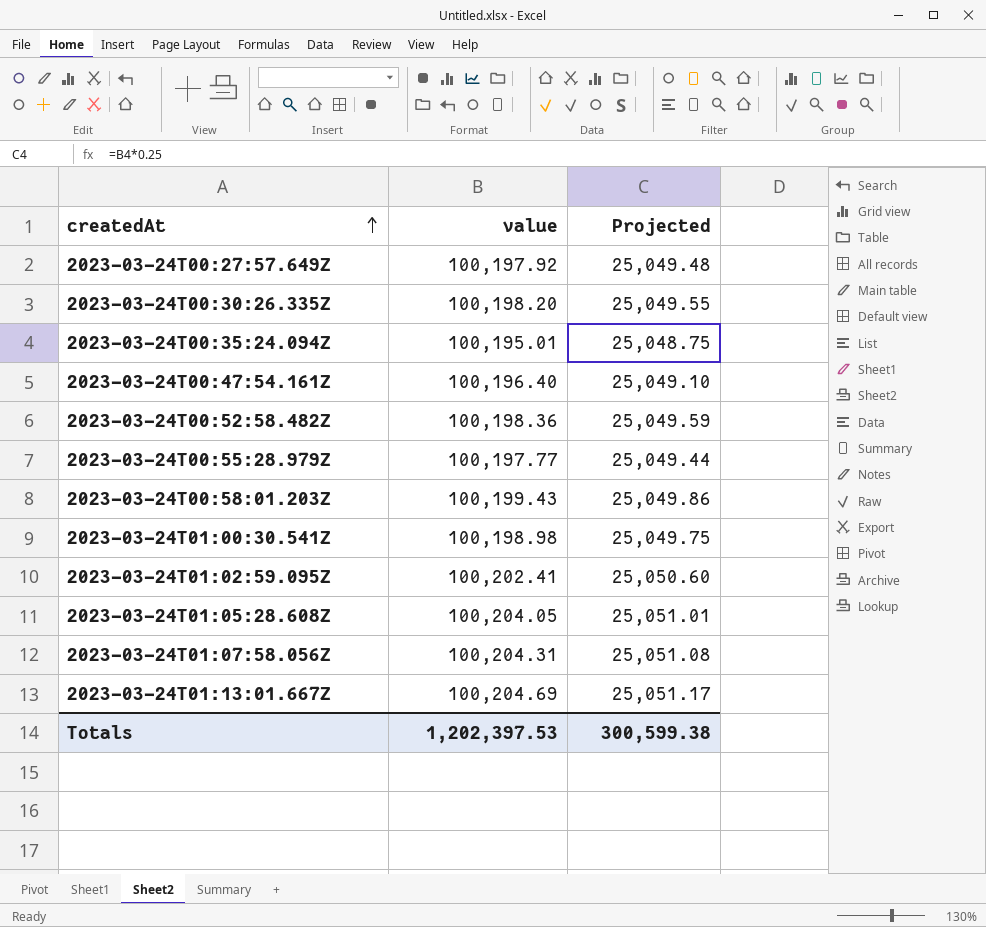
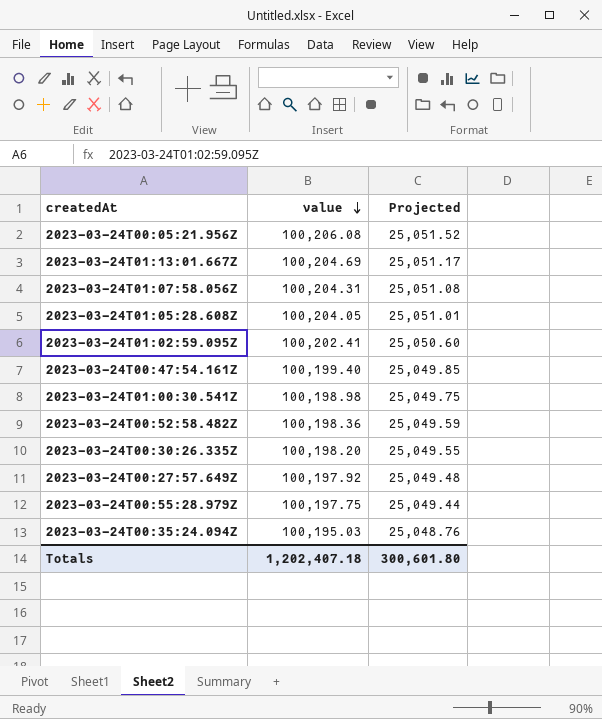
row order: createdAt ascending -> value descending
row 2023-03-24T00:58:01.203Z: 100,199.43 | 25,049.86 -> none
row 2023-03-24T00:05:21.956Z: none -> 100,206.08 | 25,051.52
2023-03-24T00:47:54.161Z | value: 100,196.40 -> 100,199.40
2023-03-24T00:47:54.161Z | Projected: 25,049.10 -> 25,049.85
2023-03-24T00:55:28.979Z | value: 100,197.77 -> 100,197.75
2023-03-24T00:35:24.094Z | value: 100,195.01 -> 100,195.03
2023-03-24T00:35:24.094Z | Projected: 25,048.75 -> 25,048.76
Totals | value: 1,202,397.53 -> 1,202,407.18
Totals | Projected: 300,599.38 -> 300,601.80

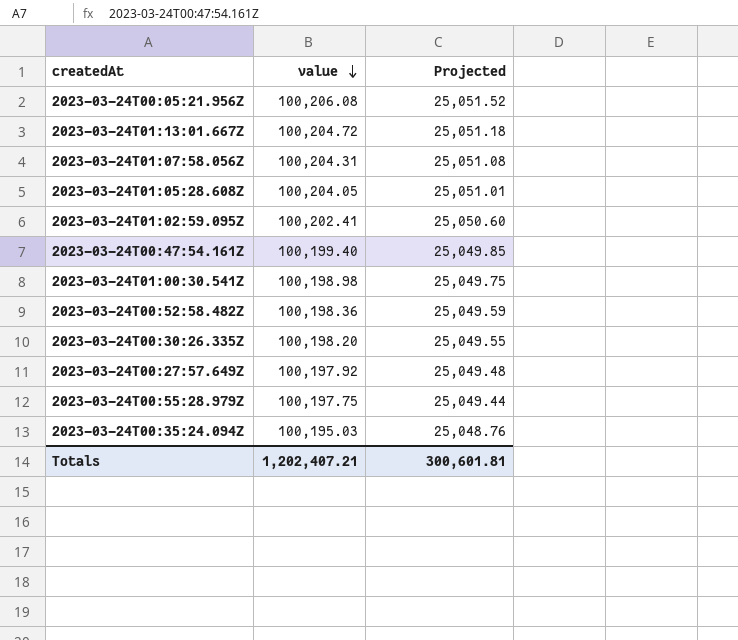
2023-03-24T01:13:01.667Z | value: 100,204.69 -> 100,204.72
2023-03-24T01:13:01.667Z | Projected: 25,051.17 -> 25,051.18
Totals | value: 1,202,407.18 -> 1,202,407.21
Totals | Projected: 300,601.80 -> 300,601.81

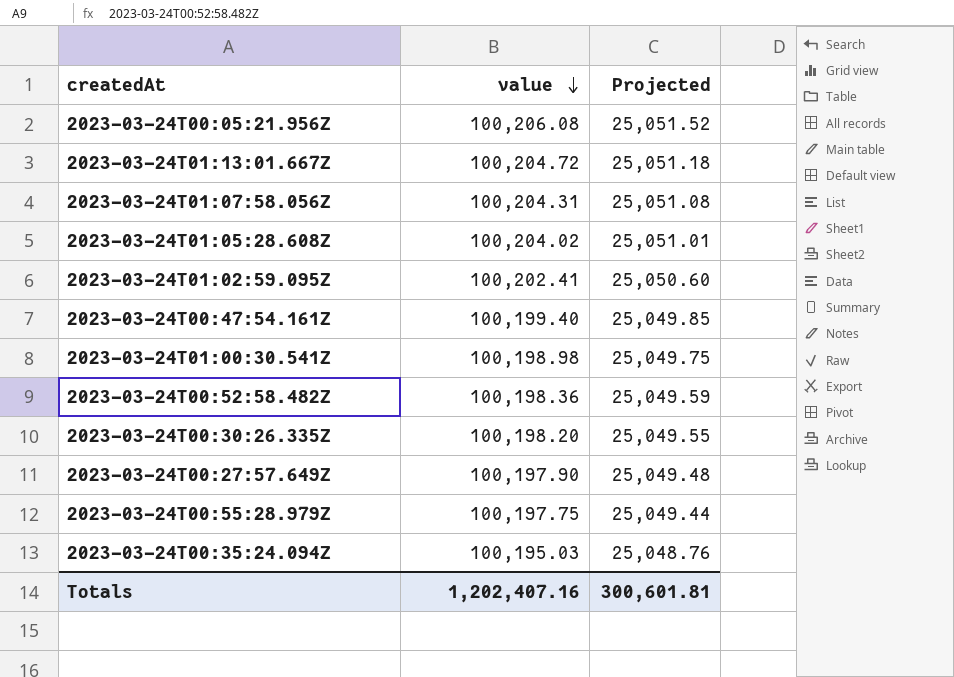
2023-03-24T01:05:28.608Z | value: 100,204.05 -> 100,204.02
2023-03-24T00:27:57.649Z | value: 100,197.92 -> 100,197.90
Totals | value: 1,202,407.21 -> 1,202,407.16

